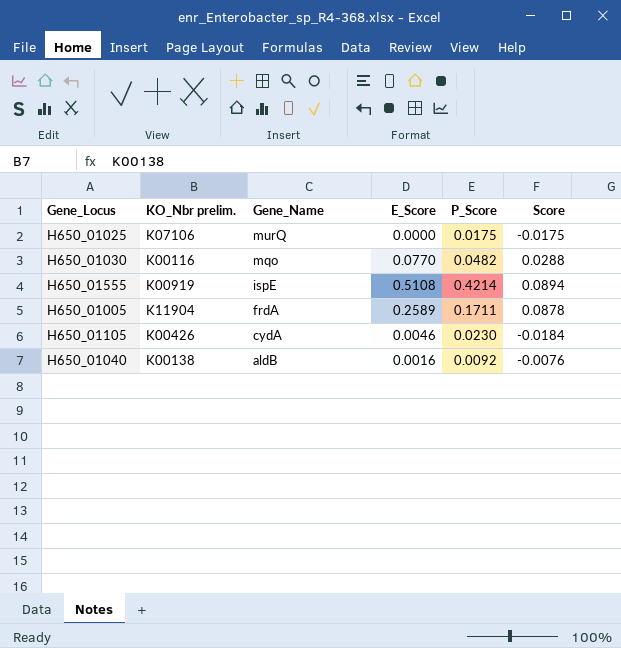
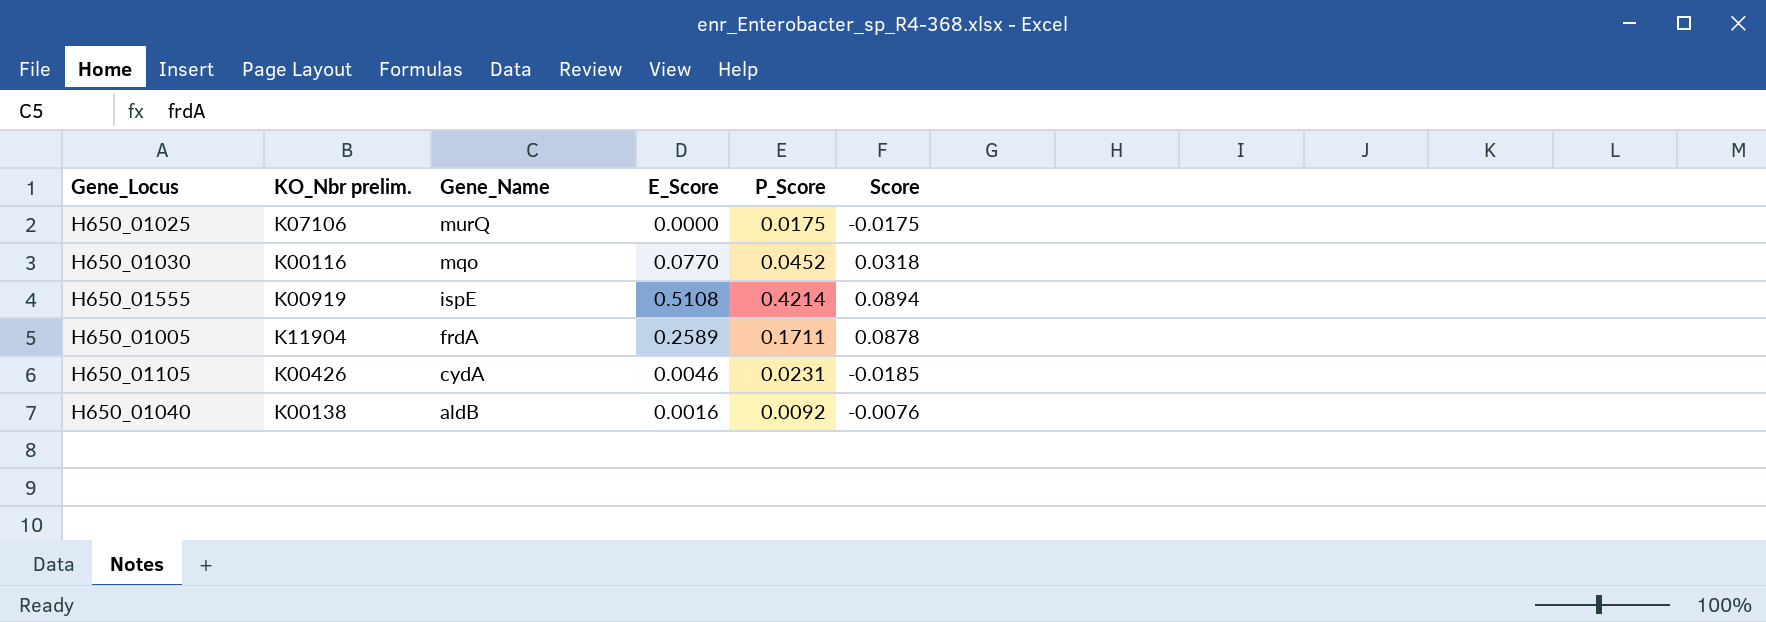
H650_01030 | P_Score: 0.0482 -> 0.0452
H650_01030 | Score: 0.0288 -> 0.0318
H650_01105 | P_Score: 0.0230 -> 0.0231
H650_01105 | Score: -0.0184 -> -0.0185

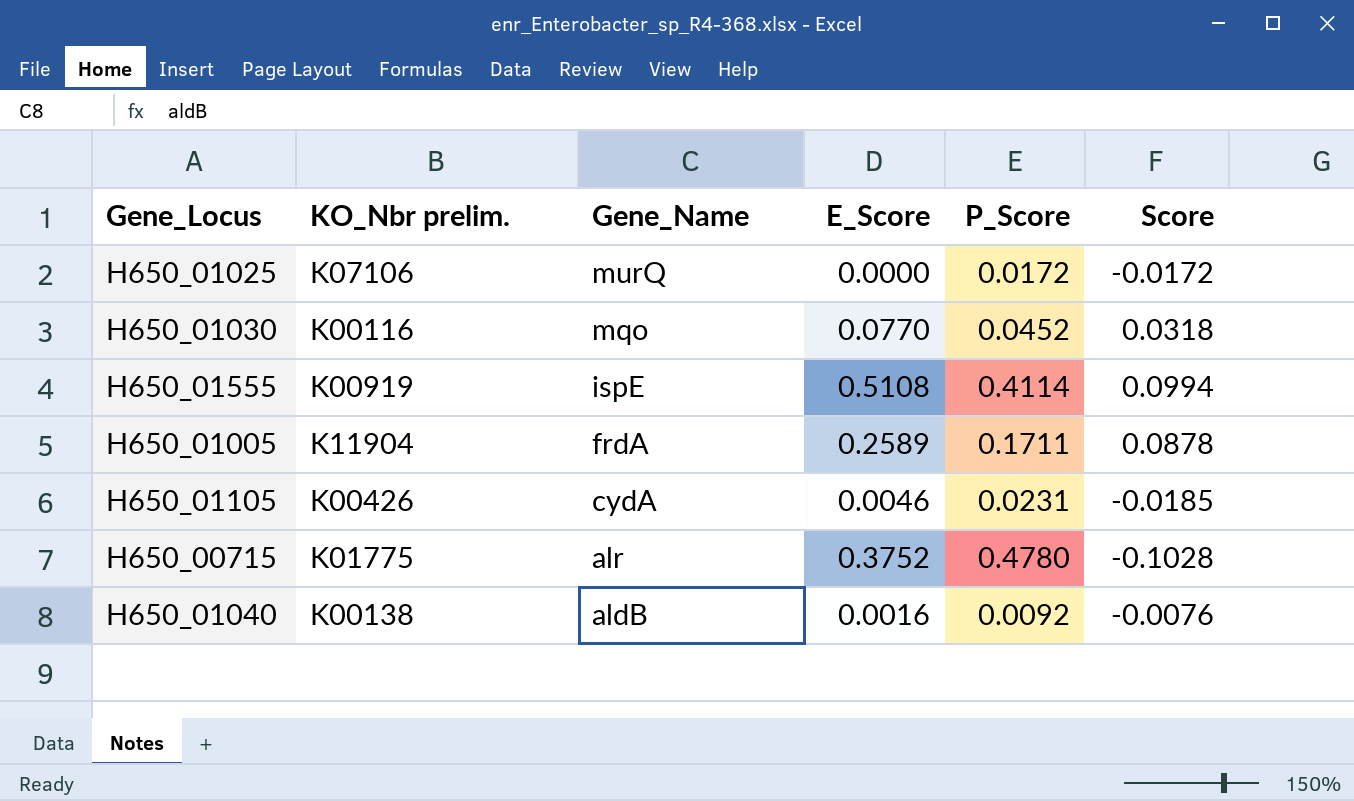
H650_01025 | P_Score: 0.0175 -> 0.0172
H650_01025 | Score: -0.0175 -> -0.0172
H650_01555 | P_Score: 0.4214 -> 0.4114
H650_01555 | Score: 0.0894 -> 0.0994
row H650_00715: none -> K01775 | alr | 0.3752 | 0.4780 | -0.1028

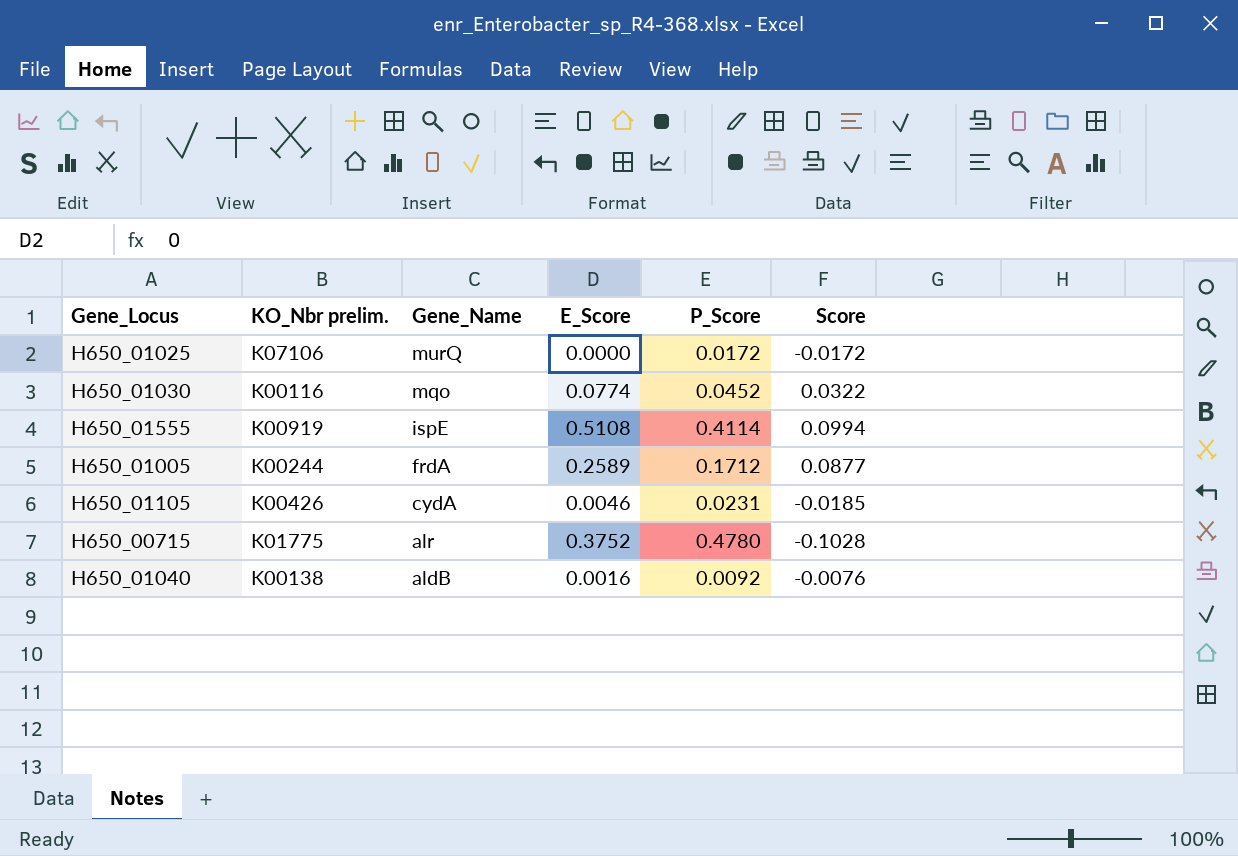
H650_01030 | E_Score: 0.0770 -> 0.0774
H650_01030 | Score: 0.0318 -> 0.0322
H650_01005 | KO_Nbr prelim.: K11904 -> K00244
H650_01005 | P_Score: 0.1711 -> 0.1712
H650_01005 | Score: 0.0878 -> 0.0877

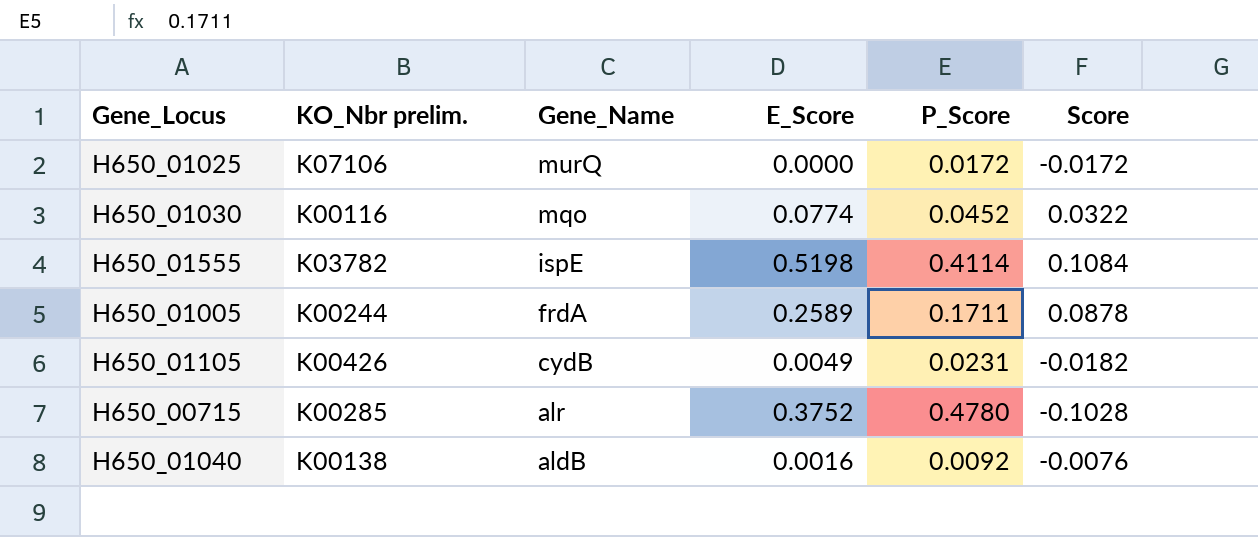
H650_01555 | KO_Nbr prelim.: K00919 -> K03782
H650_01555 | E_Score: 0.5108 -> 0.5198
H650_01555 | Score: 0.0994 -> 0.1084
H650_01005 | P_Score: 0.1712 -> 0.1711
H650_01005 | Score: 0.0877 -> 0.0878
H650_01105 | Gene_Name: cydA -> cydB
H650_01105 | E_Score: 0.0046 -> 0.0049
H650_01105 | Score: -0.0185 -> -0.0182
H650_00715 | KO_Nbr prelim.: K01775 -> K00285

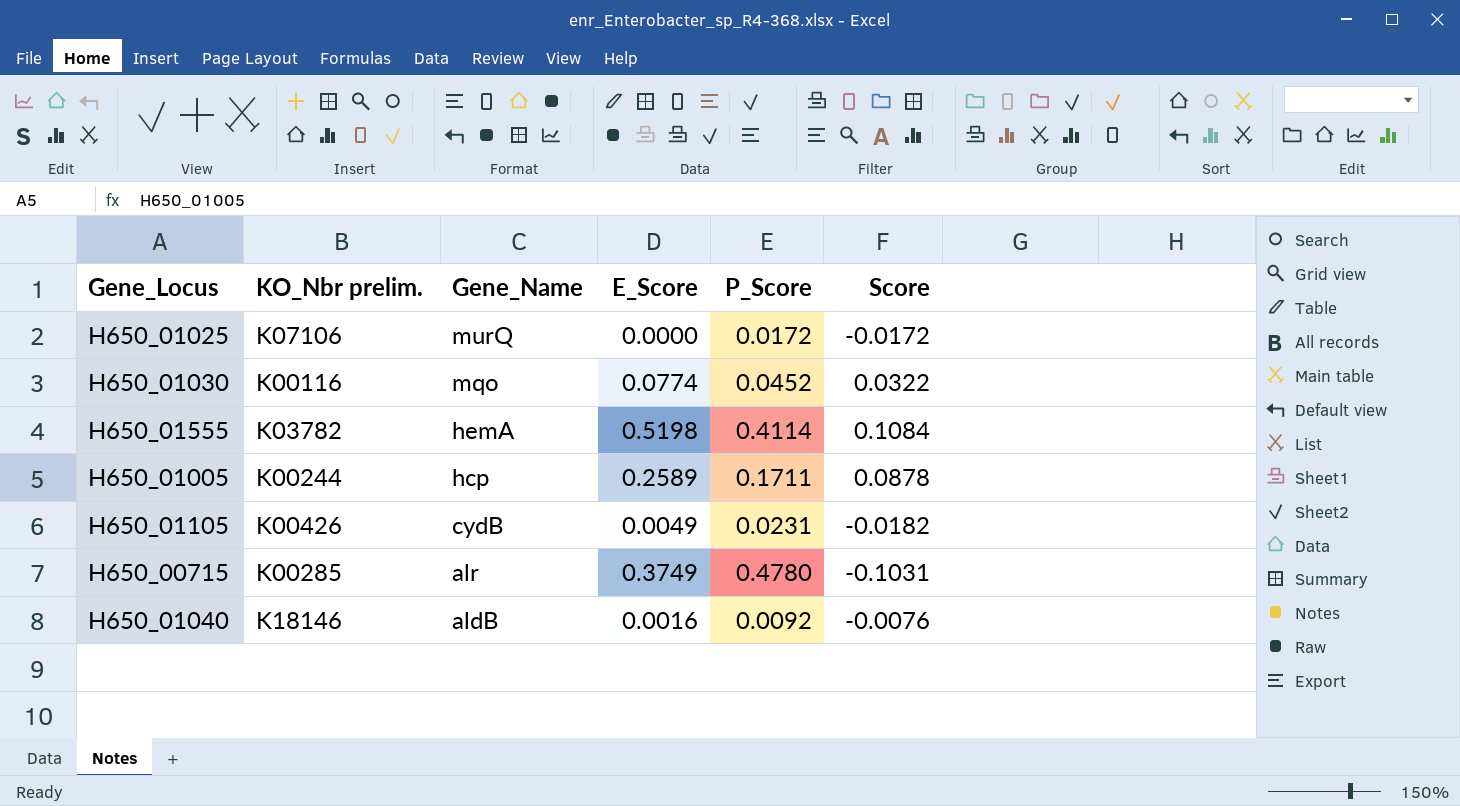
H650_01555 | Gene_Name: ispE -> hemA
H650_01005 | Gene_Name: frdA -> hcp
H650_00715 | E_Score: 0.3752 -> 0.3749
H650_00715 | Score: -0.1028 -> -0.1031
H650_01040 | KO_Nbr prelim.: K00138 -> K18146

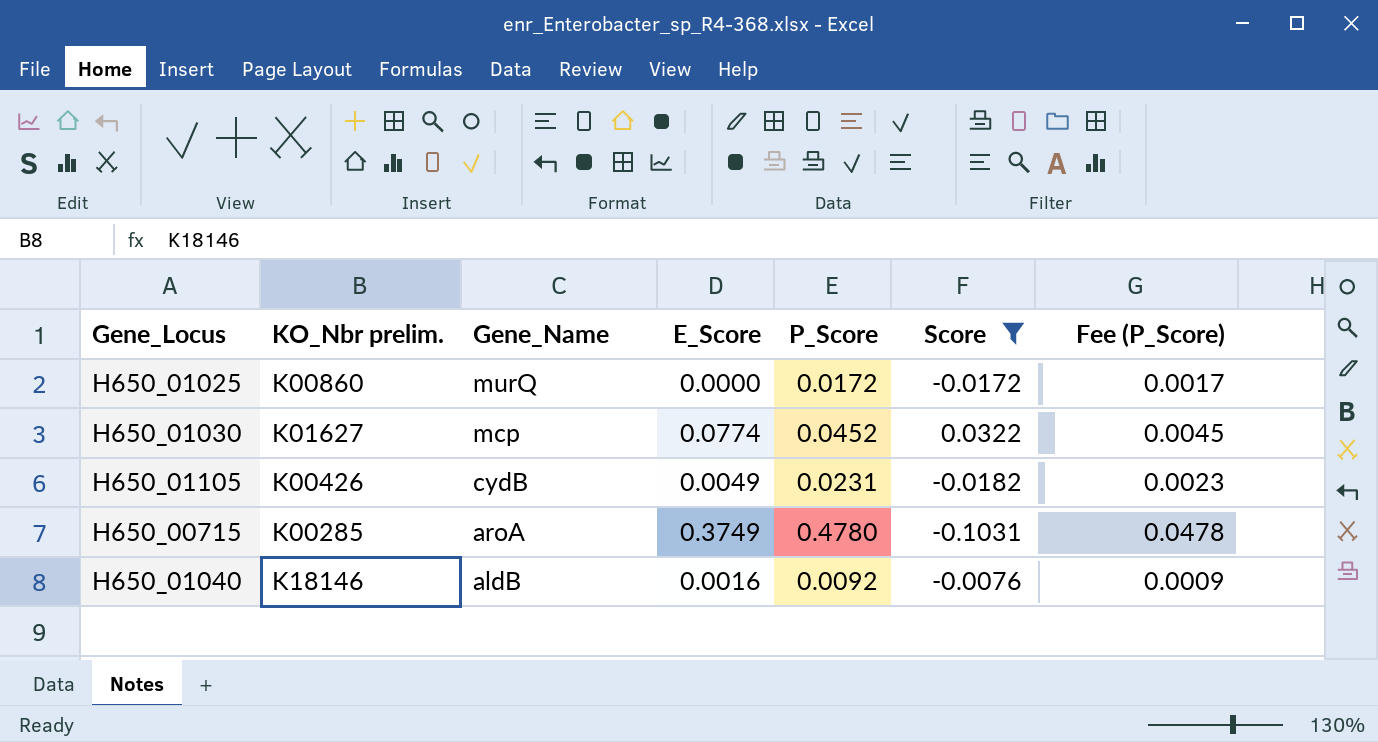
filter: none -> Score <= 0.0322
column Fee (P_Score) | formula: none -> [P_Score] * 0.1
H650_01025 | KO_Nbr prelim.: K07106 -> K00860
H650_01030 | KO_Nbr prelim.: K00116 -> K01627
H650_01030 | Gene_Name: mqo -> mcp
H650_00715 | Gene_Name: alr -> aroA

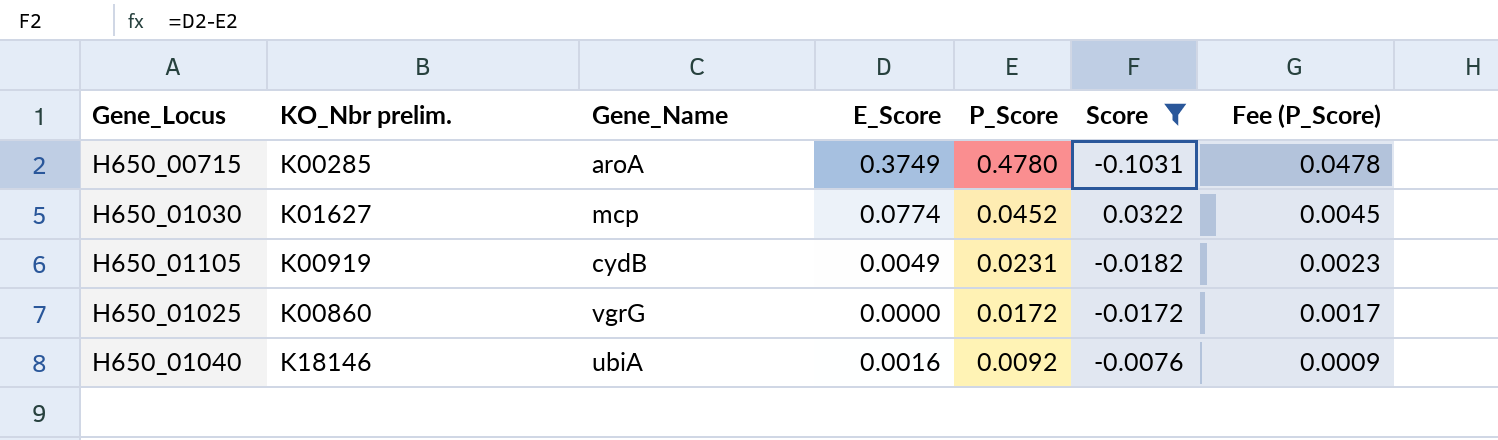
row order: Gene_Name descending -> P_Score descending
H650_01105 | KO_Nbr prelim.: K00426 -> K00919
H650_01025 | Gene_Name: murQ -> vgrG
H650_01040 | Gene_Name: aldB -> ubiA

